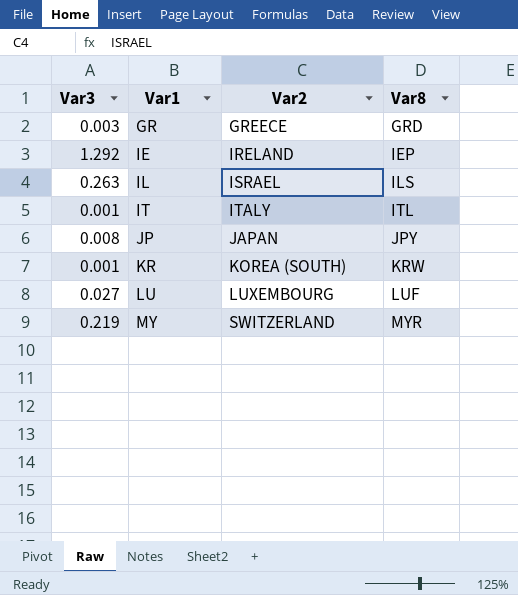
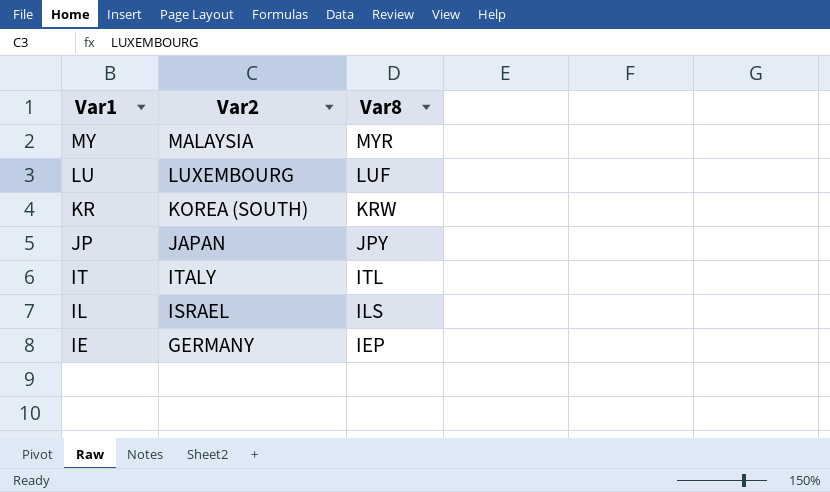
row order: Var1 ascending -> Var1 descending
column Var3 | position: 1 -> none
row GR: 0.003 | GREECE | GRD -> none
MY | Var2: SWITZERLAND -> MALAYSIA
IE | Var2: IRELAND -> GERMANY

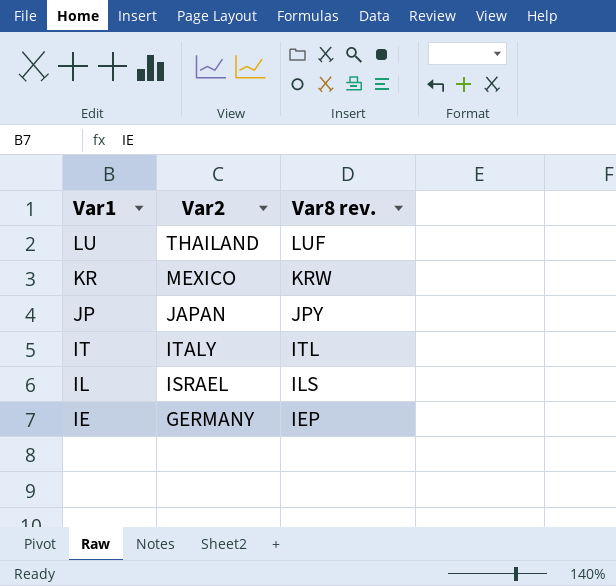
column name: Var8 -> Var8 rev.
row MY: MALAYSIA | MYR -> none
LU | Var2: LUXEMBOURG -> THAILAND
KR | Var2: KOREA (SOUTH) -> MEXICO

